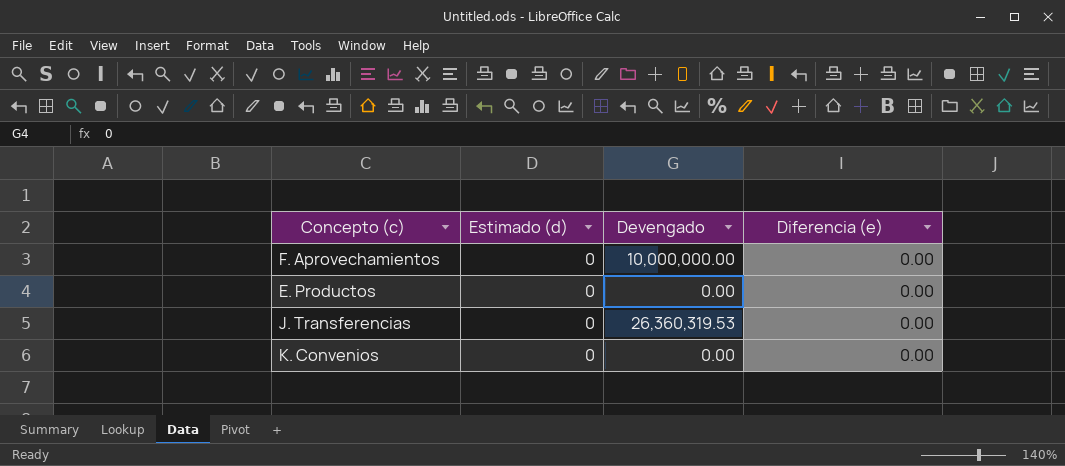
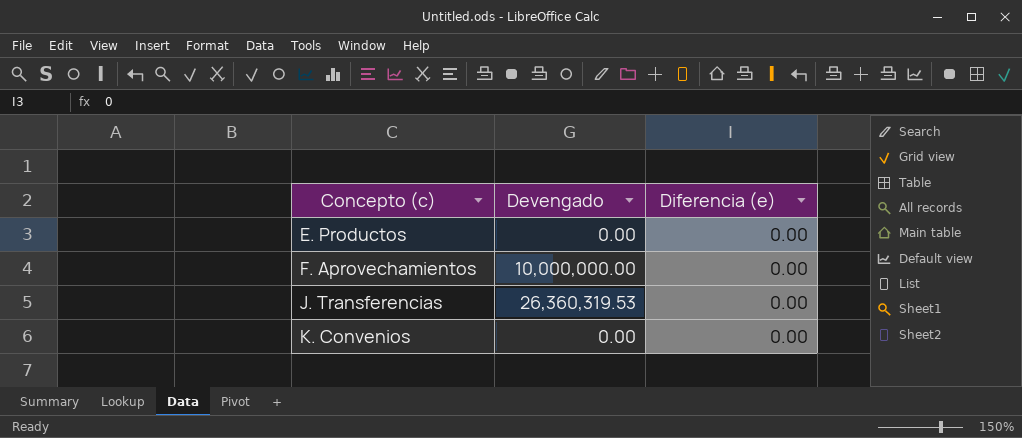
row order: none -> Concepto (c) ascending
column Estimado (d) | position: 2 -> none

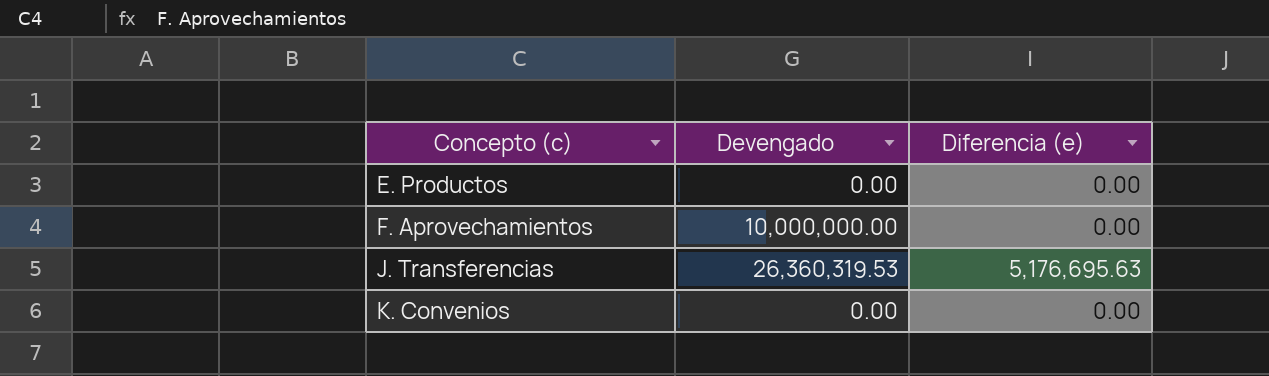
J. Transferencias | Diferencia (e): 0.00 -> 5,176,695.63

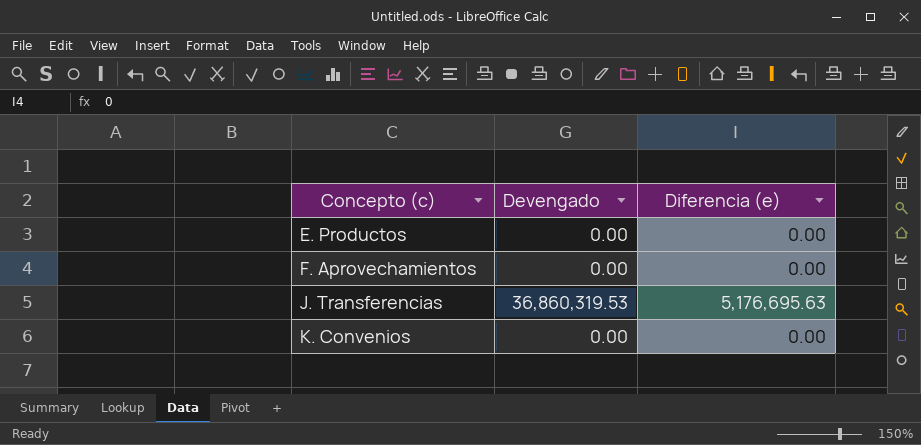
F. Aprovechamientos | Devengado: 10,000,000.00 -> 0.00
J. Transferencias | Devengado: 26,360,319.53 -> 36,860,319.53

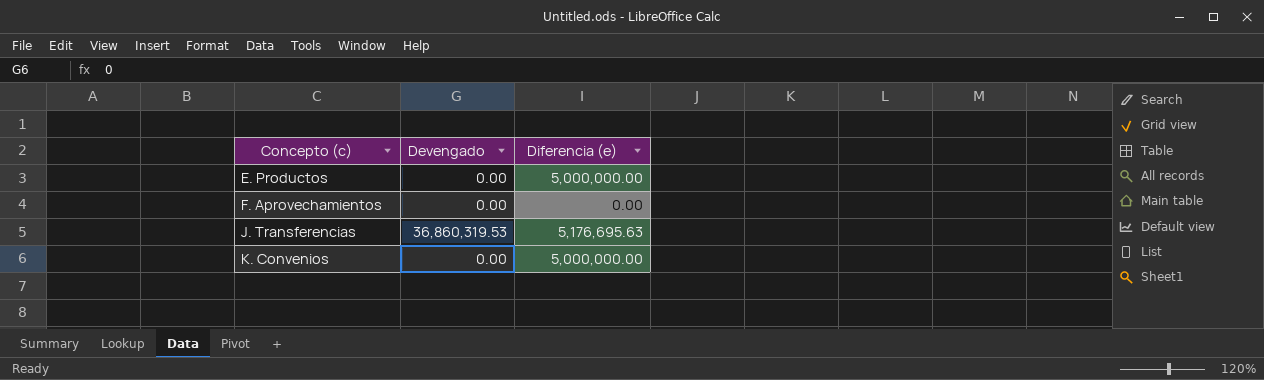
E. Productos | Diferencia (e): 0.00 -> 5,000,000.00
K. Convenios | Diferencia (e): 0.00 -> 5,000,000.00

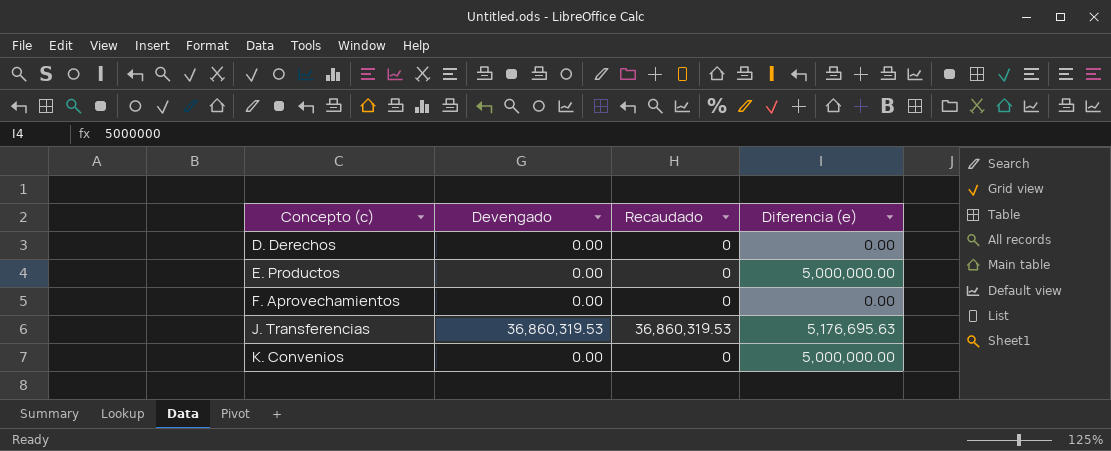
column Recaudado | position: none -> 3
row D. Derechos: none -> 0.00 | 0 | 0.00

